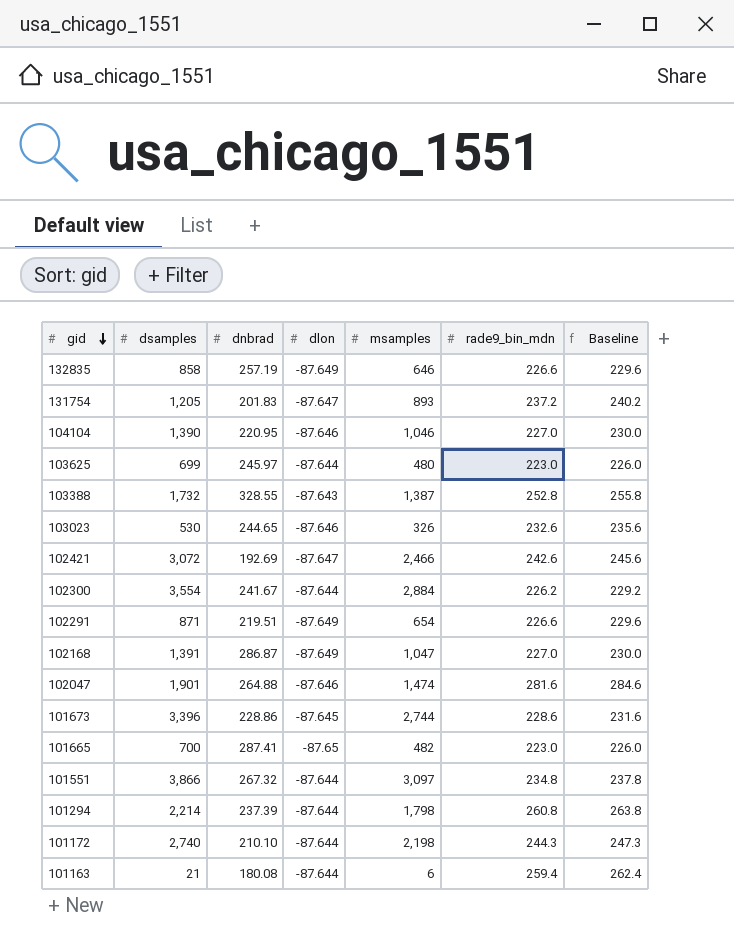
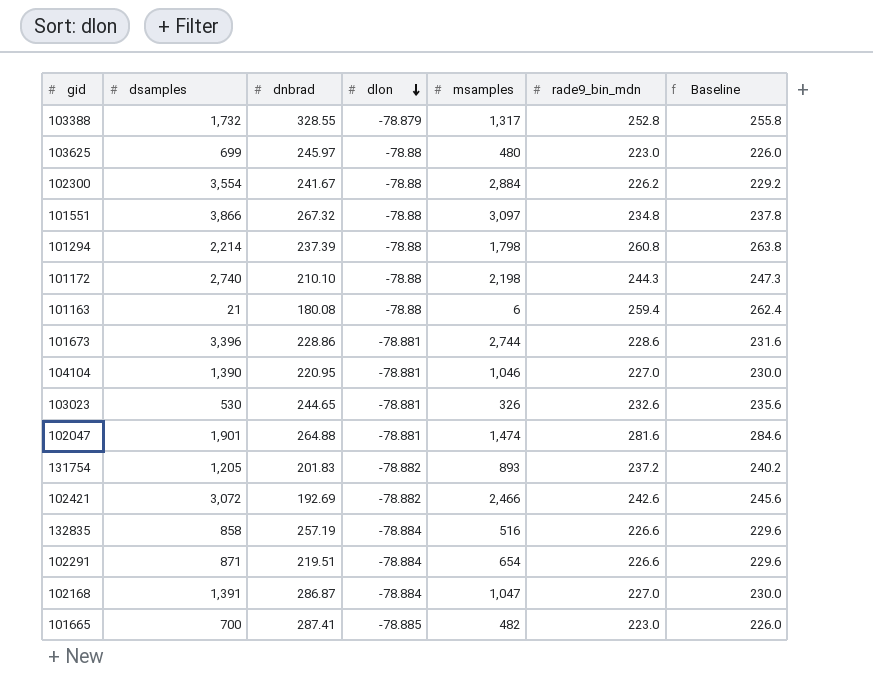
row order: gid descending -> dlon descending
103388 | dlon: -87.643 -> -78.879
103388 | msamples: 1,387 -> 1,317
103625 | dlon: -87.644 -> -78.88
102300 | dlon: -87.644 -> -78.88
101551 | dlon: -87.644 -> -78.88
101294 | dlon: -87.644 -> -78.88
101172 | dlon: -87.644 -> -78.88
101163 | dlon: -87.644 -> -78.88
101673 | dlon: -87.645 -> -78.881
104104 | dlon: -87.646 -> -78.881
103023 | dlon: -87.646 -> -78.881
102047 | dlon: -87.646 -> -78.881
131754 | dlon: -87.647 -> -78.882
102421 | dlon: -87.647 -> -78.882
132835 | dlon: -87.649 -> -78.884
132835 | msamples: 646 -> 516
102291 | dlon: -87.649 -> -78.884
102168 | dlon: -87.649 -> -78.884
101665 | dlon: -87.65 -> -78.885

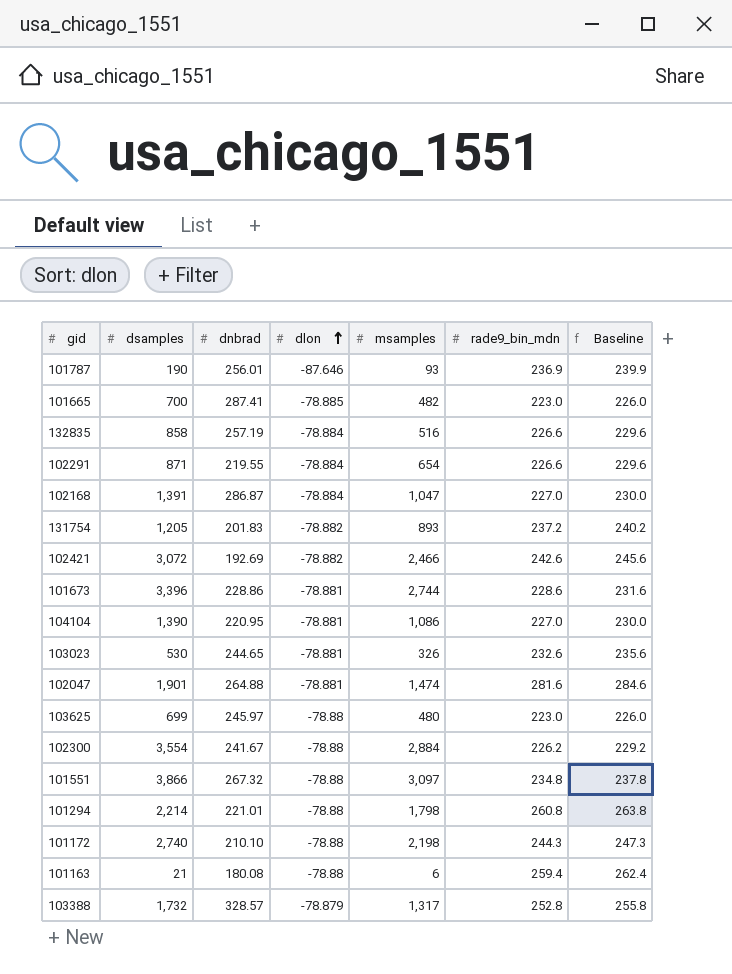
row order: dlon descending -> dlon ascending
row 101787: none -> 190 | 256.01 | -87.646 | 93 | 236.9 | 239.9
102291 | dnbrad: 219.51 -> 219.55
104104 | msamples: 1,046 -> 1,086
101294 | dnbrad: 237.39 -> 221.01
103388 | dnbrad: 328.55 -> 328.57

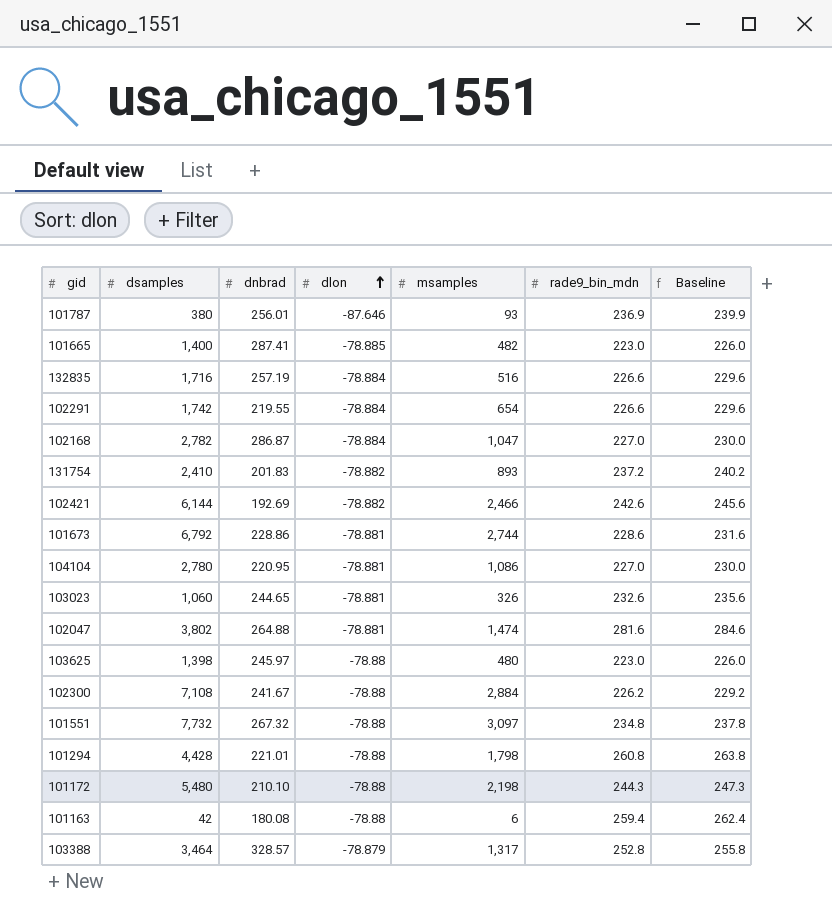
101787 | dsamples: 190 -> 380
101665 | dsamples: 700 -> 1,400
132835 | dsamples: 858 -> 1,716
102291 | dsamples: 871 -> 1,742
102168 | dsamples: 1,391 -> 2,782
131754 | dsamples: 1,205 -> 2,410
102421 | dsamples: 3,072 -> 6,144
101673 | dsamples: 3,396 -> 6,792
104104 | dsamples: 1,390 -> 2,780
103023 | dsamples: 530 -> 1,060
102047 | dsamples: 1,901 -> 3,802
103625 | dsamples: 699 -> 1,398
102300 | dsamples: 3,554 -> 7,108
101551 | dsamples: 3,866 -> 7,732
101294 | dsamples: 2,214 -> 4,428
101172 | dsamples: 2,740 -> 5,480
101163 | dsamples: 21 -> 42
103388 | dsamples: 1,732 -> 3,464

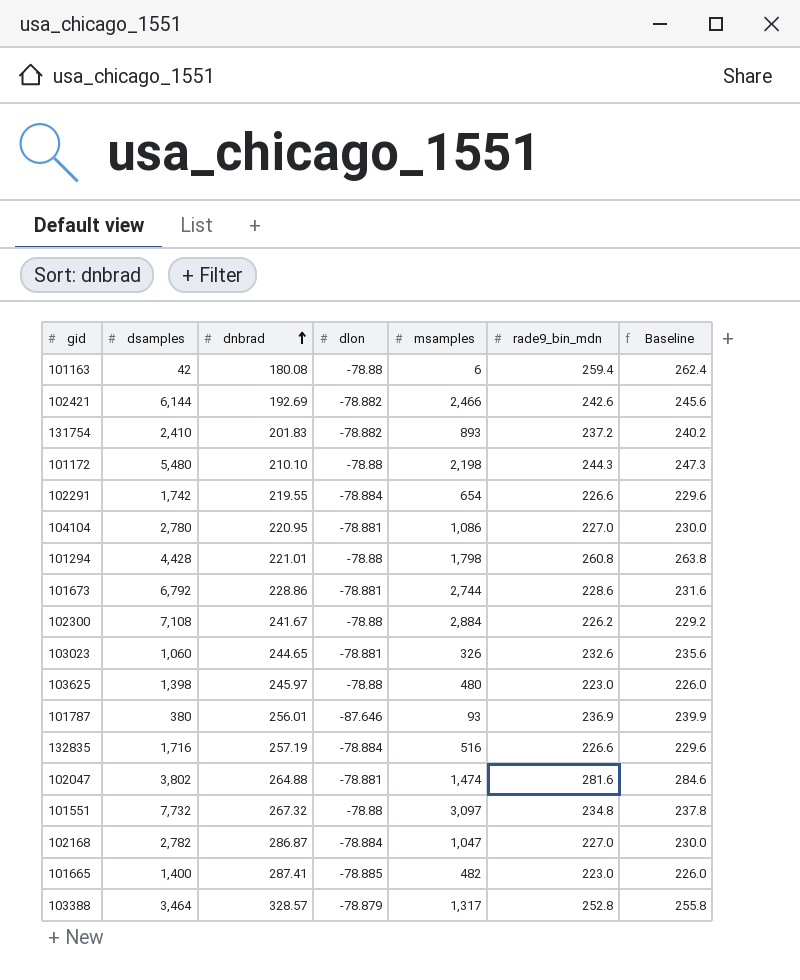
row order: dlon ascending -> dnbrad ascending

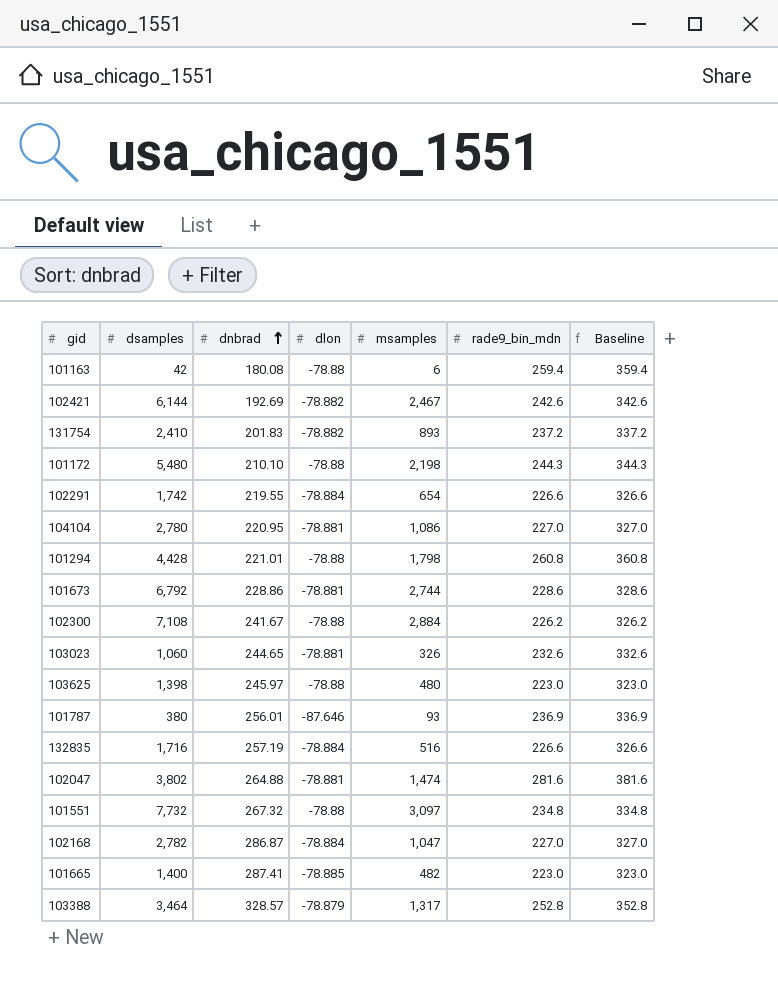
column Baseline | formula: [rade9_bin_mdn] + 3 -> [rade9_bin_mdn] + 100
102421 | msamples: 2,466 -> 2,467

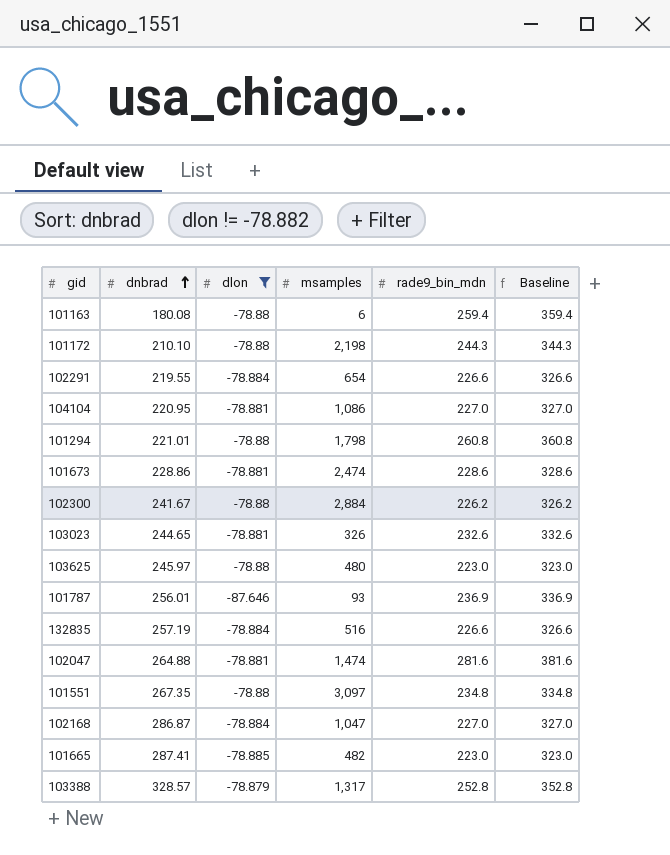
filter: none -> dlon != -78.882
column dsamples | position: 2 -> none
101673 | msamples: 2,744 -> 2,474
101551 | dnbrad: 267.32 -> 267.35

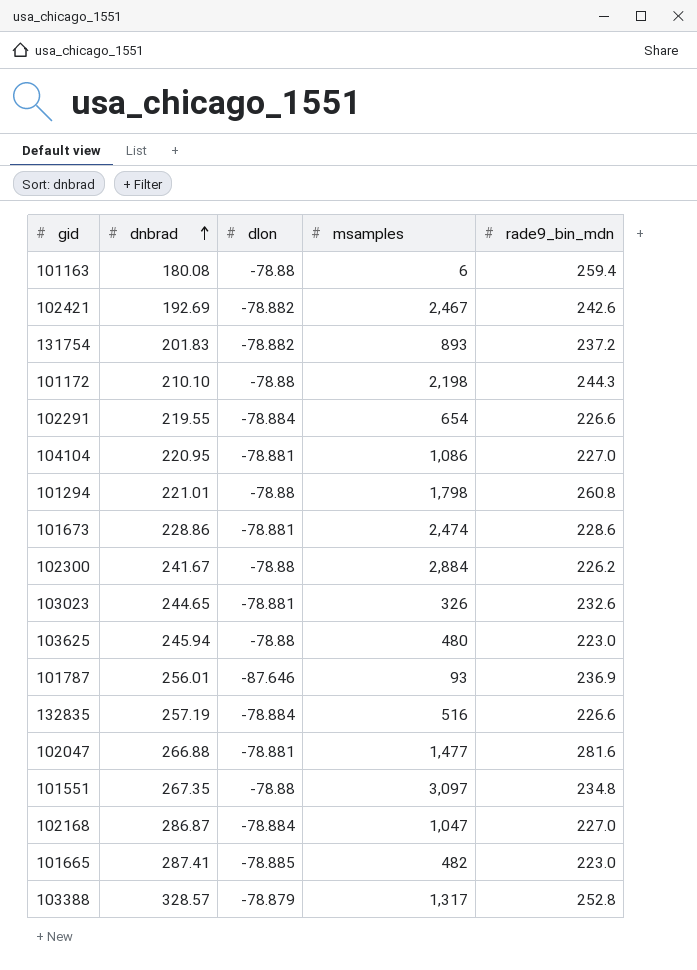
filter: dlon != -78.882 -> none
column Baseline | formula: [rade9_bin_mdn] + 100 -> none
103625 | dnbrad: 245.97 -> 245.94
102047 | dnbrad: 264.88 -> 266.88
102047 | msamples: 1,474 -> 1,477

